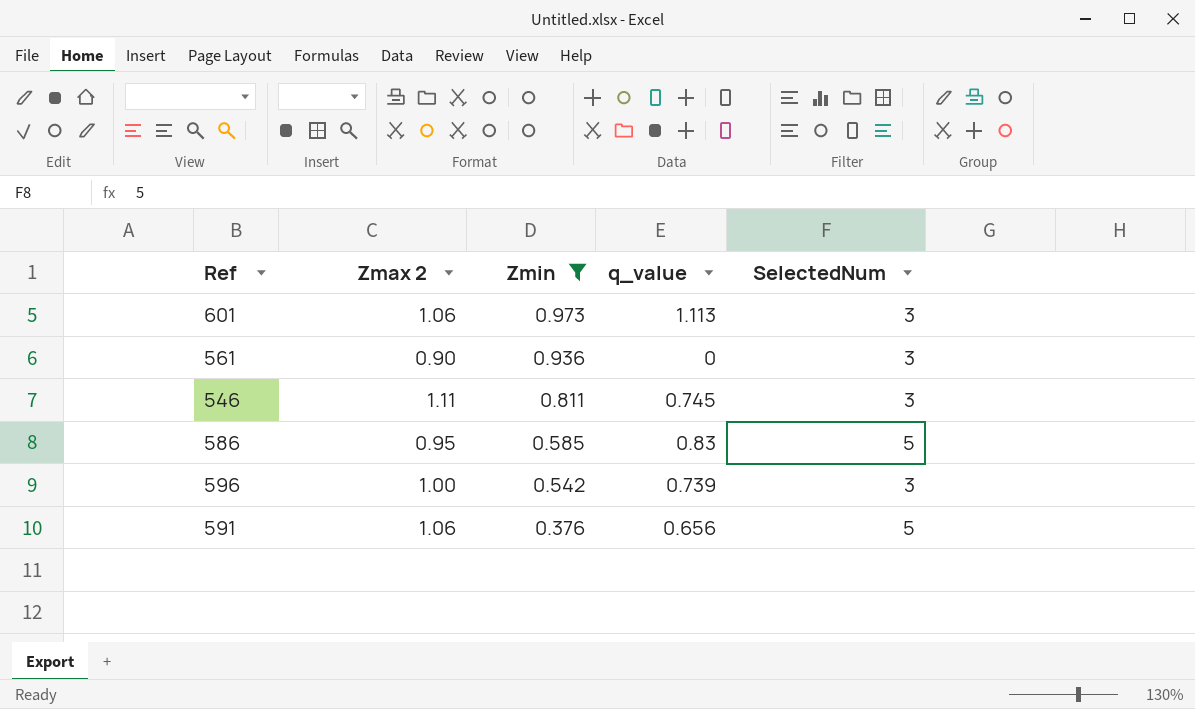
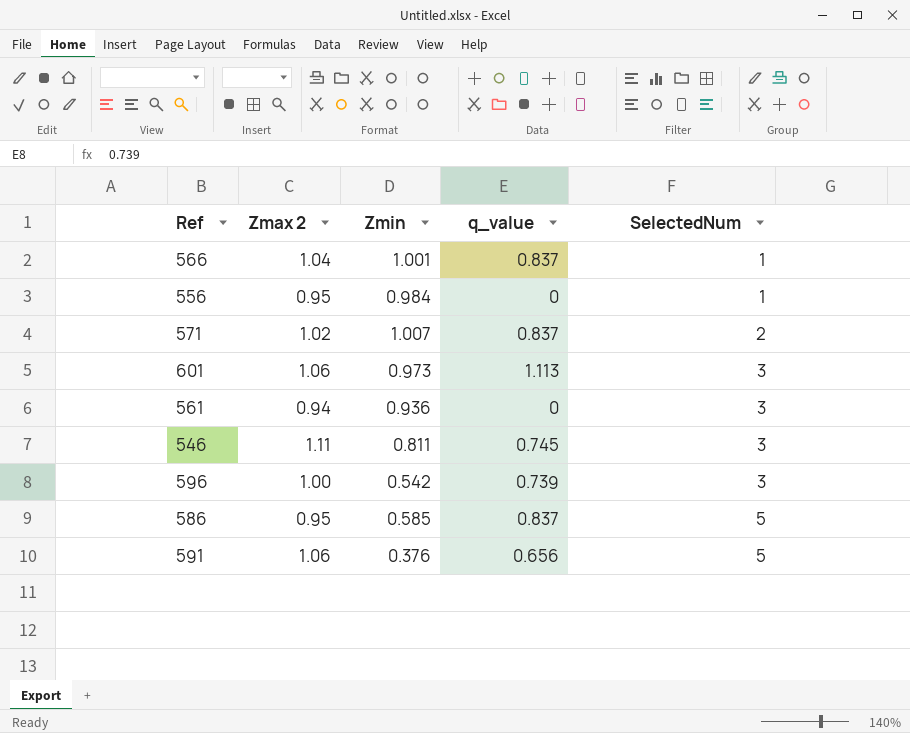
filter: Zmin <= 0.973 -> none
row order: Zmin descending -> SelectedNum ascending
561 | Zmax 2: 0.90 -> 0.94
586 | q_value: 0.83 -> 0.837

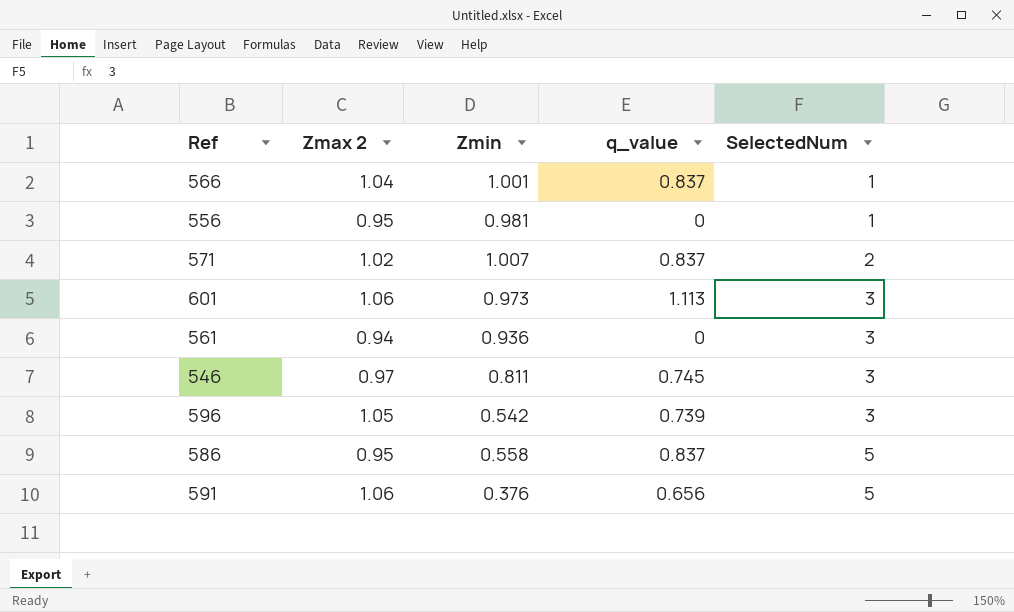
556 | Zmin: 0.984 -> 0.981
546 | Zmax 2: 1.11 -> 0.97
596 | Zmax 2: 1.00 -> 1.05
586 | Zmin: 0.585 -> 0.558

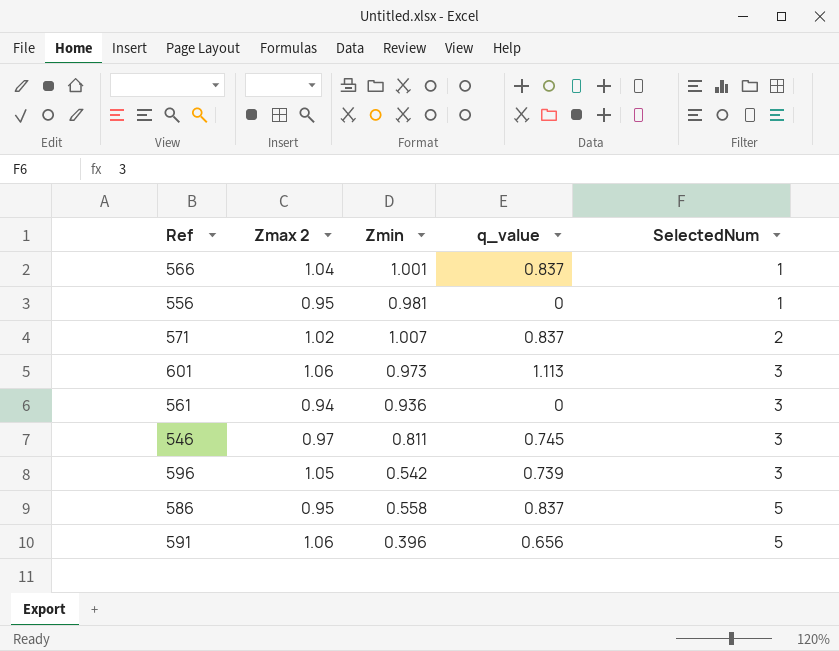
591 | Zmin: 0.376 -> 0.396

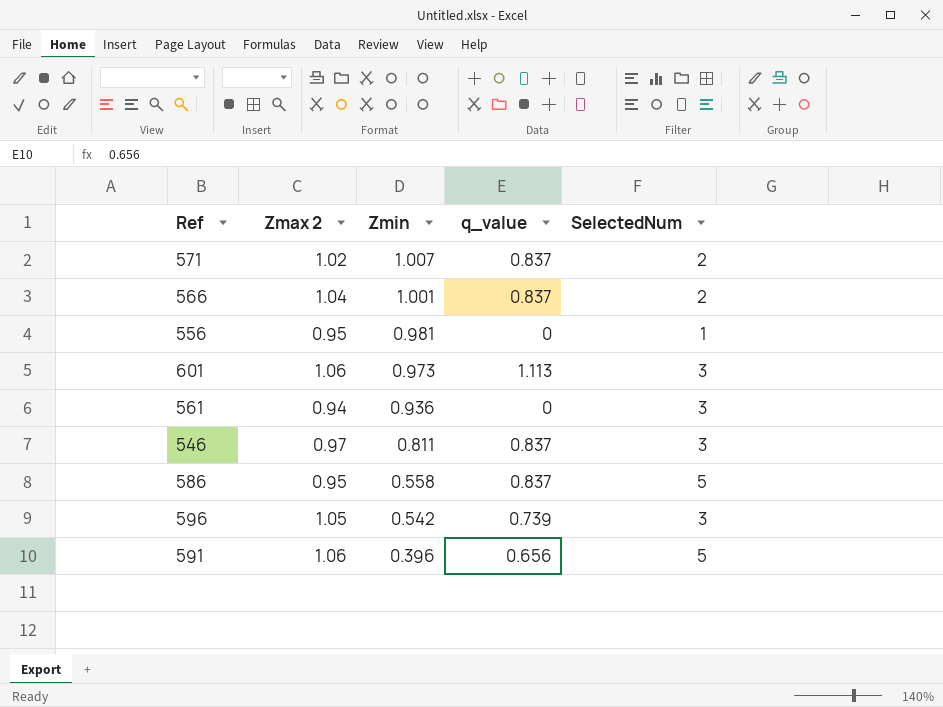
row order: SelectedNum ascending -> Zmin descending
566 | SelectedNum: 1 -> 2
546 | q_value: 0.745 -> 0.837

